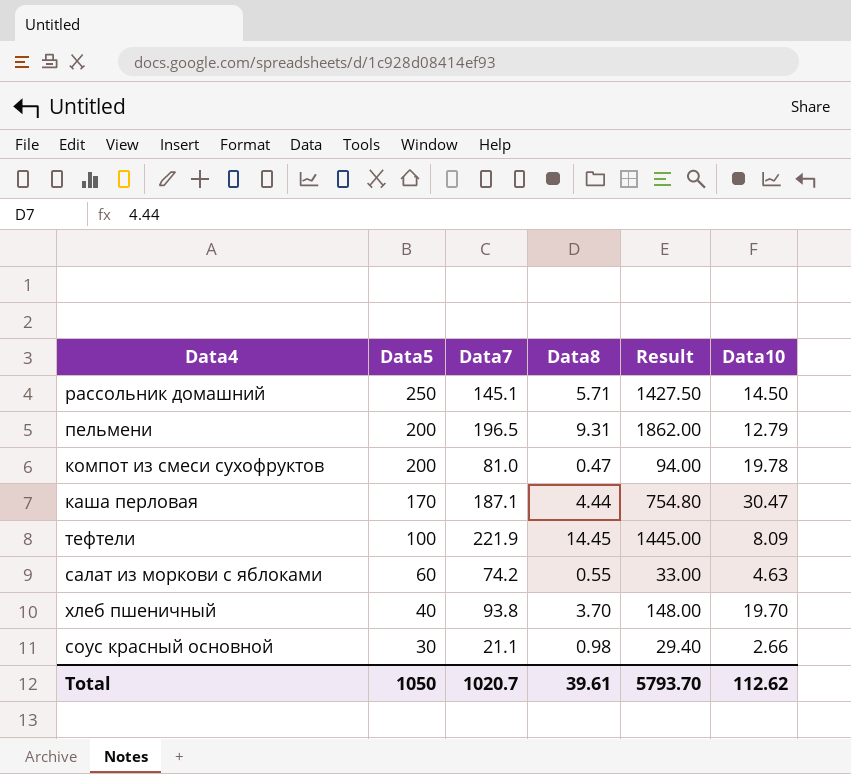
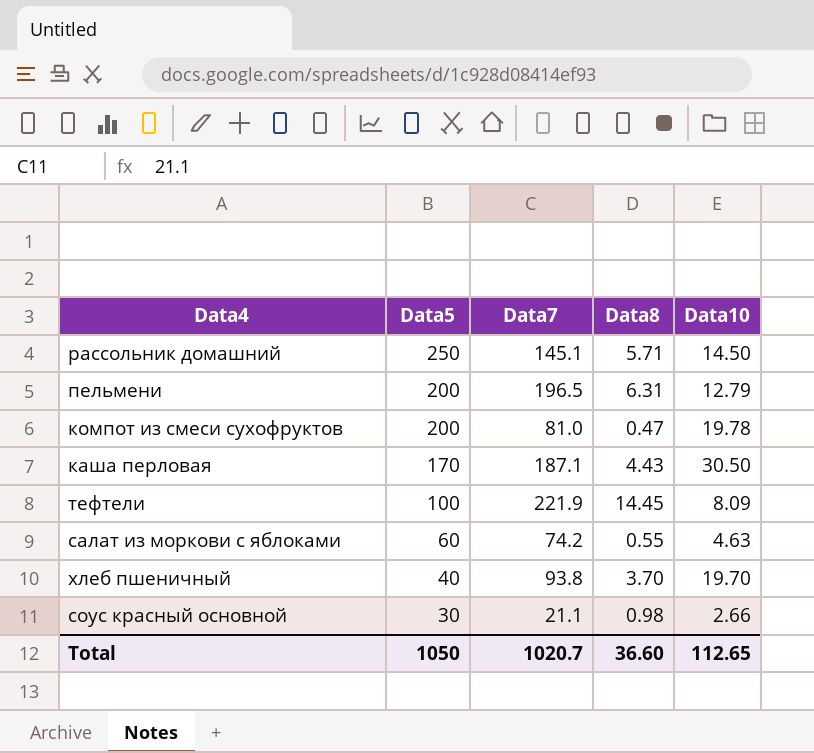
column Result | formula: [Data5] * [Data8] -> none
пельмени | Data8: 9.31 -> 6.31
каша перловая | Data8: 4.44 -> 4.43
каша перловая | Data10: 30.47 -> 30.50
Total | Data8: 39.61 -> 36.60
Total | Data10: 112.62 -> 112.65

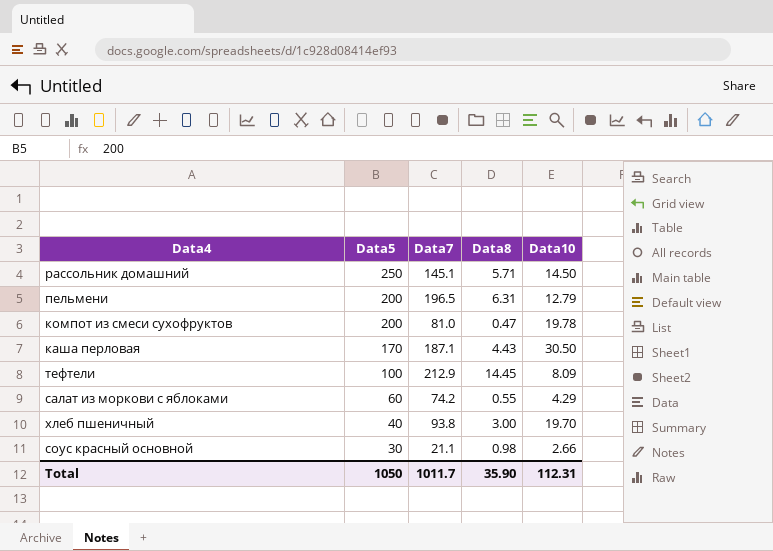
тефтели | Data7: 221.9 -> 212.9
салат из моркови с яблоками | Data10: 4.63 -> 4.29
хлеб пшеничный | Data8: 3.70 -> 3.00
Total | Data7: 1020.7 -> 1011.7
Total | Data8: 36.60 -> 35.90
Total | Data10: 112.65 -> 112.31

